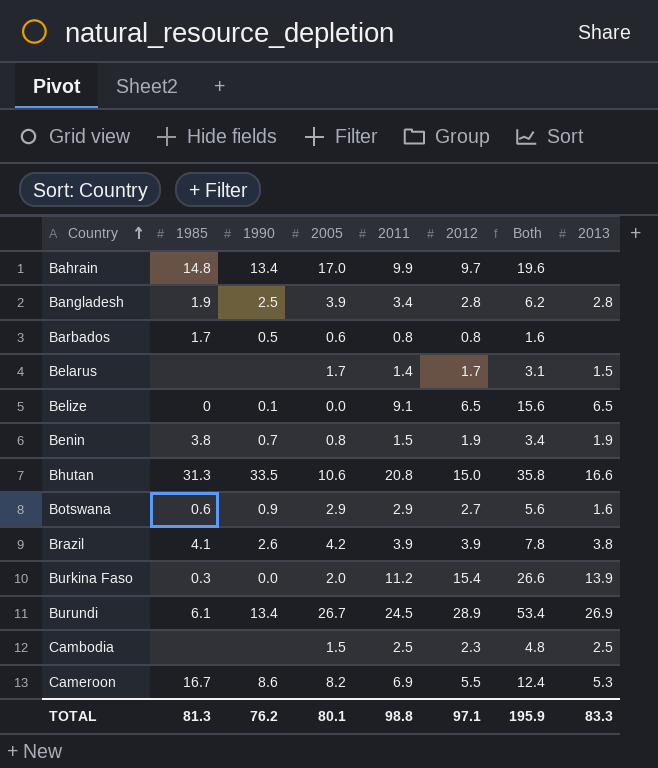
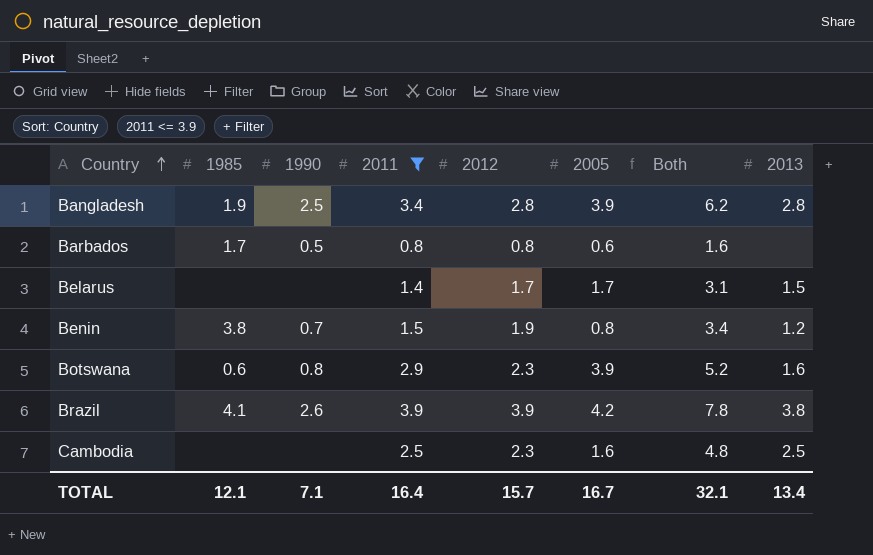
filter: none -> 2011 <= 3.9
column 2005 | position: 4 -> 6
Benin | 2013: 1.9 -> 1.2
Botswana | 1990: 0.9 -> 0.8
Botswana | 2012: 2.7 -> 2.3
Botswana | 2005: 2.9 -> 3.9
Botswana | Both: 5.6 -> 5.2
Cambodia | 2005: 1.5 -> 1.6
TOTAL | 1985: 81.3 -> 12.1
TOTAL | 1990: 76.2 -> 7.1
TOTAL | 2011: 98.8 -> 16.4
TOTAL | 2012: 97.1 -> 15.7
TOTAL | 2005: 80.1 -> 16.7
TOTAL | Both: 195.9 -> 32.1
TOTAL | 2013: 83.3 -> 13.4

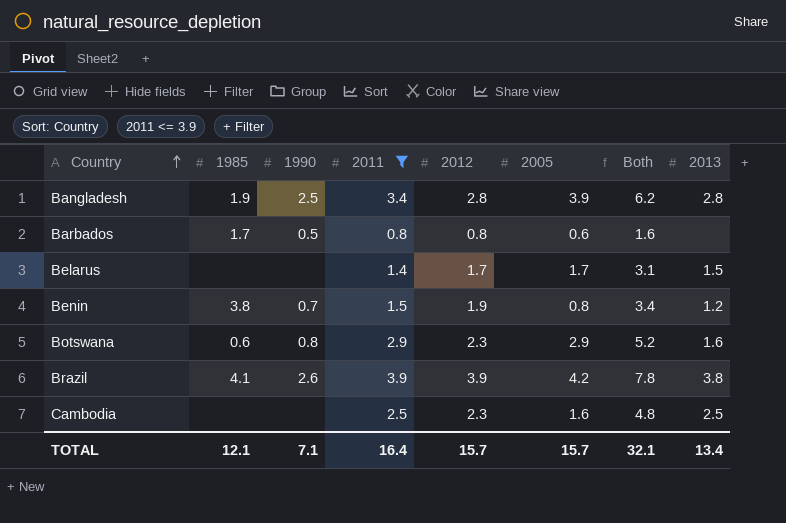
Botswana | 2005: 3.9 -> 2.9
TOTAL | 2005: 16.7 -> 15.7

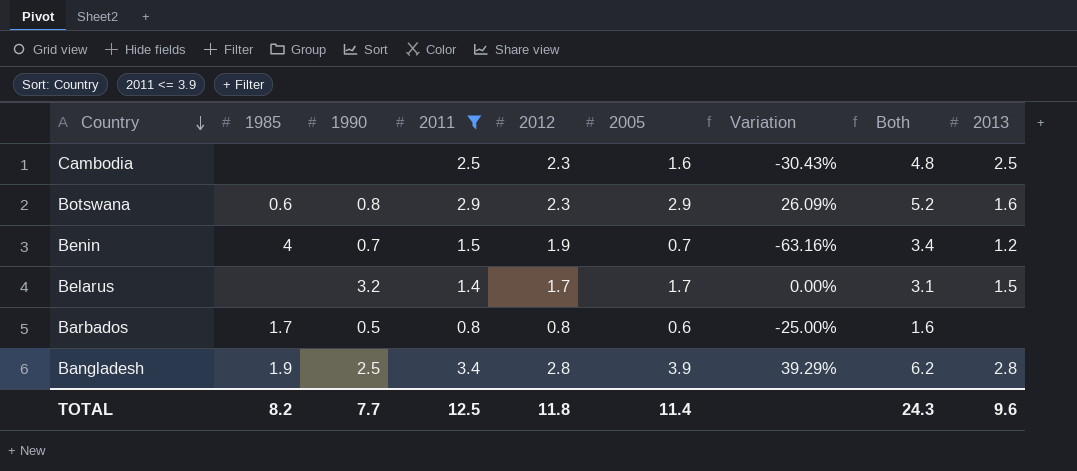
row order: Country ascending -> Country descending
column Variation | formula: none -> ([2005] - [2012]) / [2012]
row Brazil: 4.1 | 2.6 | 3.9 | 3.9 | 4.2 | 7.8 | 3.8 -> none
Benin | 1985: 3.8 -> 4
Benin | 2005: 0.8 -> 0.7
Belarus | 1990: none -> 3.2
TOTAL | 1985: 12.1 -> 8.2
TOTAL | 1990: 7.1 -> 7.7
TOTAL | 2011: 16.4 -> 12.5
TOTAL | 2012: 15.7 -> 11.8
TOTAL | 2005: 15.7 -> 11.4
TOTAL | Both: 32.1 -> 24.3
TOTAL | 2013: 13.4 -> 9.6

